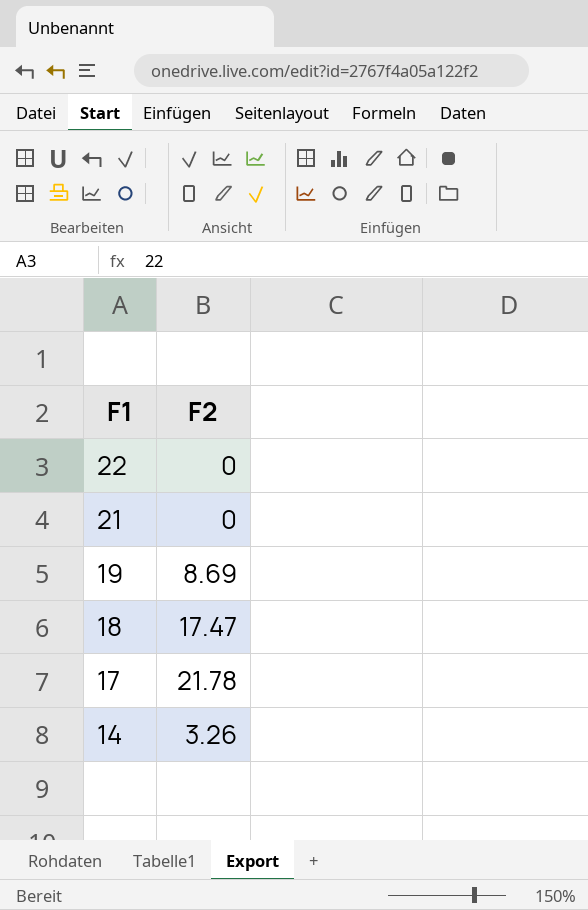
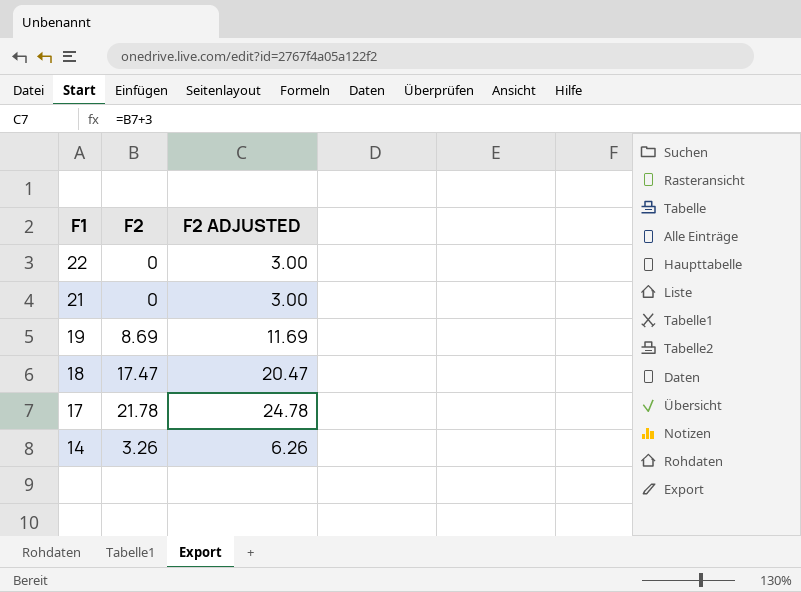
column F2 ADJUSTED | formula: none -> [F2] + 3

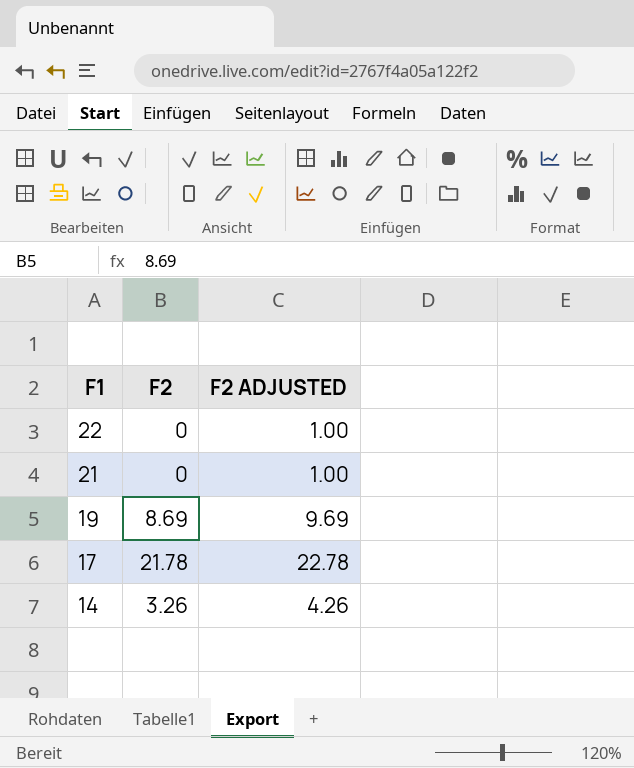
column F2 ADJUSTED | formula: [F2] + 3 -> [F2] + 1
row 18: 17.47 | 20.47 -> none

